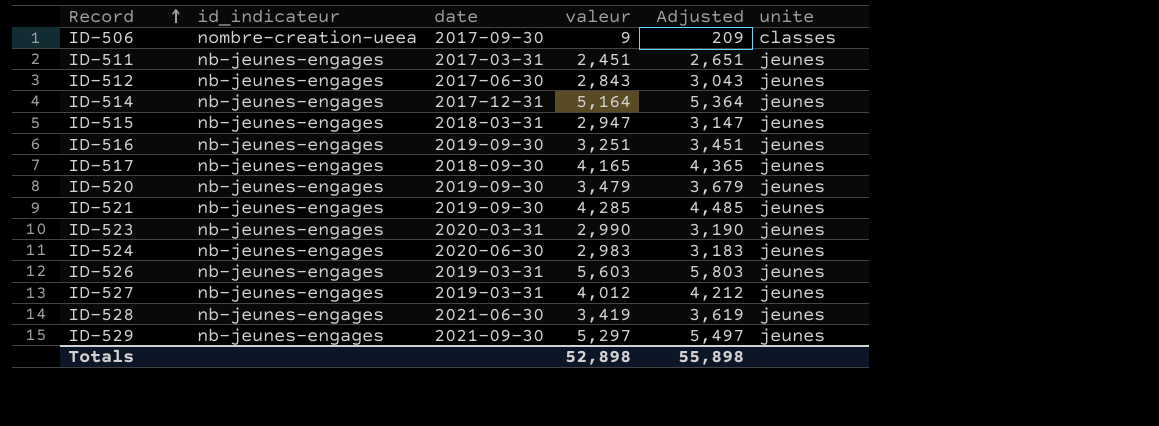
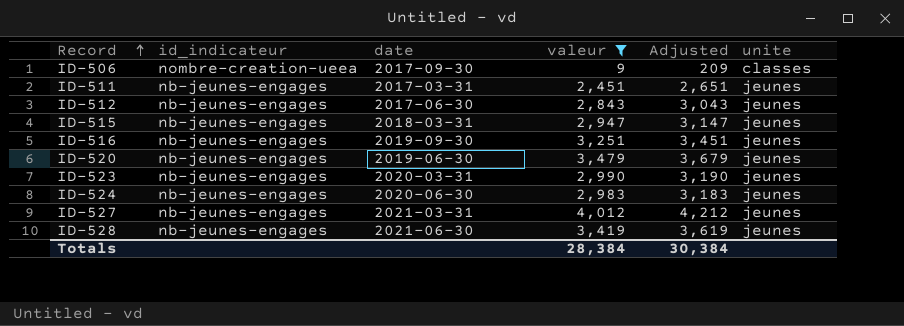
filter: none -> valeur <= 4,012
ID-520 | date: 2019-09-30 -> 2019-06-30
ID-527 | date: 2019-03-31 -> 2021-03-31
Totals | valeur: 52,898 -> 28,384
Totals | Adjusted: 55,898 -> 30,384

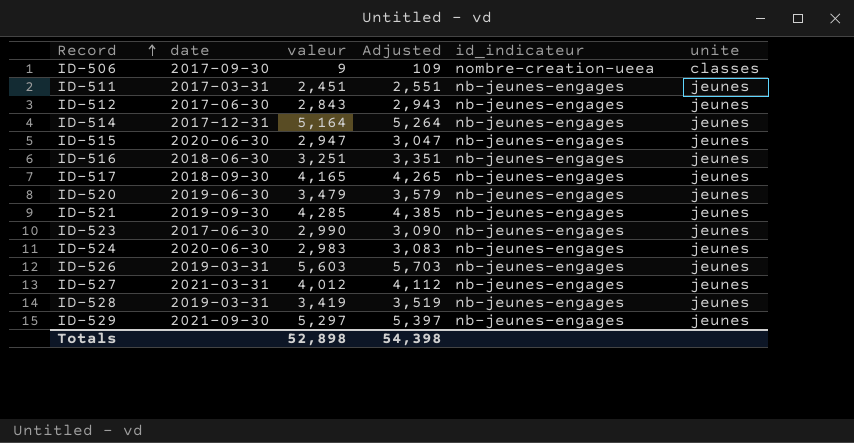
filter: valeur <= 4,012 -> none
column Adjusted | formula: [valeur] + 200 -> [valeur] + 100
column id_indicateur | position: 2 -> 5
ID-515 | date: 2018-03-31 -> 2020-06-30
ID-516 | date: 2019-09-30 -> 2018-06-30
ID-523 | date: 2020-03-31 -> 2017-06-30
ID-528 | date: 2021-06-30 -> 2019-03-31
Totals | valeur: 28,384 -> 52,898
Totals | Adjusted: 30,384 -> 54,398

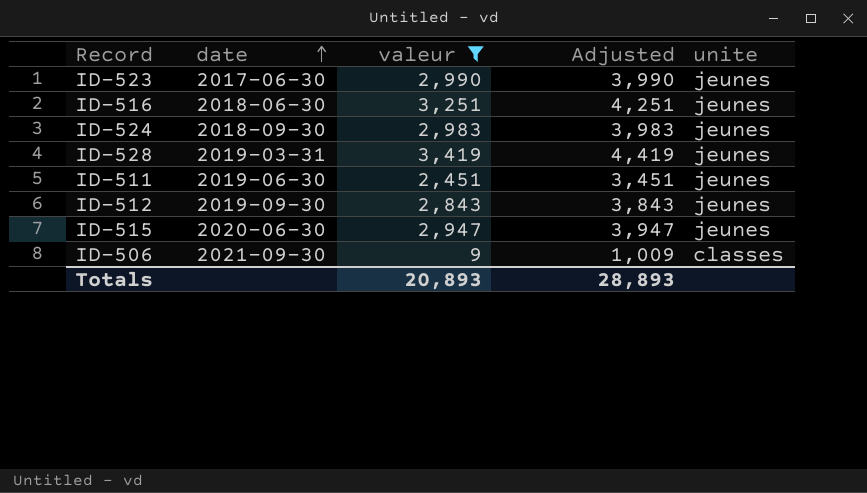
filter: none -> valeur <= 3,419
row order: Record ascending -> date ascending
column id_indicateur | position: 5 -> none
column Adjusted | formula: [valeur] + 100 -> [valeur] + 1000
ID-524 | date: 2020-06-30 -> 2018-09-30
ID-511 | date: 2017-03-31 -> 2019-06-30
ID-512 | date: 2017-06-30 -> 2019-09-30
ID-506 | date: 2017-09-30 -> 2021-09-30
Totals | valeur: 52,898 -> 20,893
Totals | Adjusted: 54,398 -> 28,893

